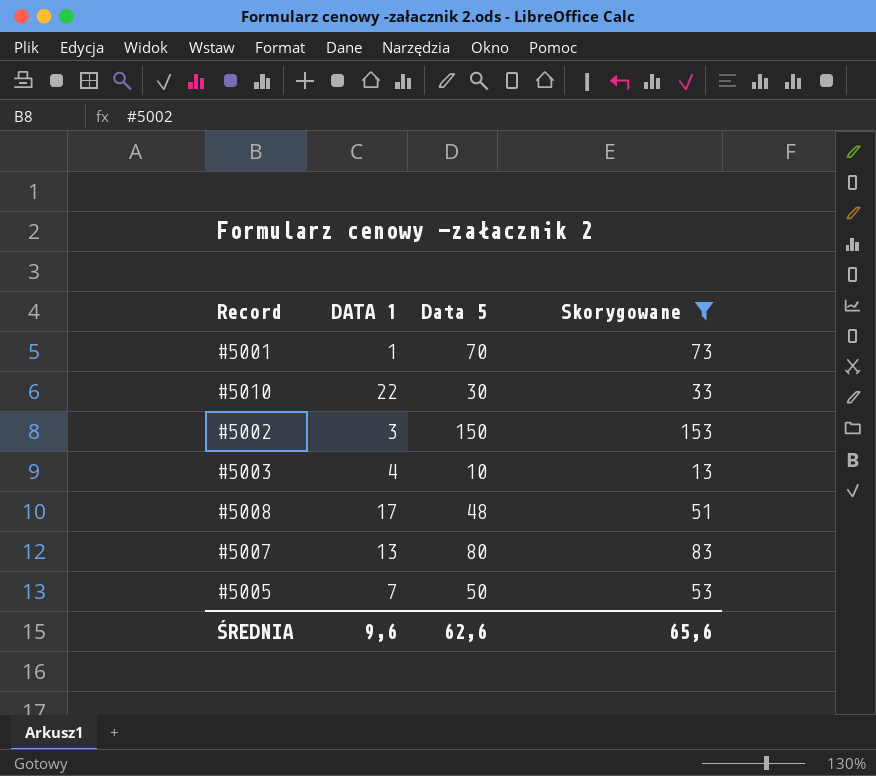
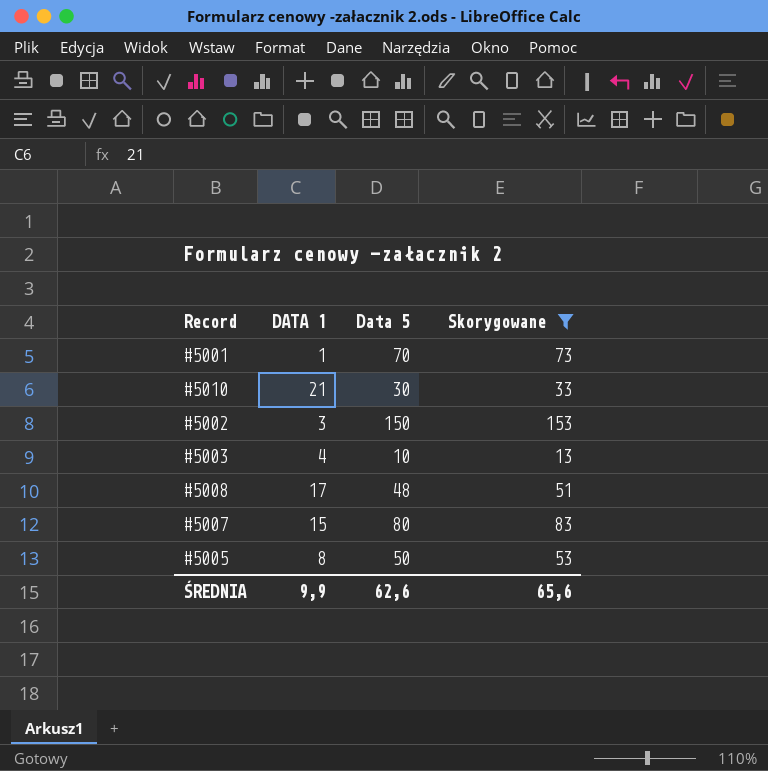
#5010 | DATA 1: 22 -> 21
#5007 | DATA 1: 13 -> 15
#5005 | DATA 1: 7 -> 8
ŚREDNIA | DATA 1: 9,6 -> 9,9

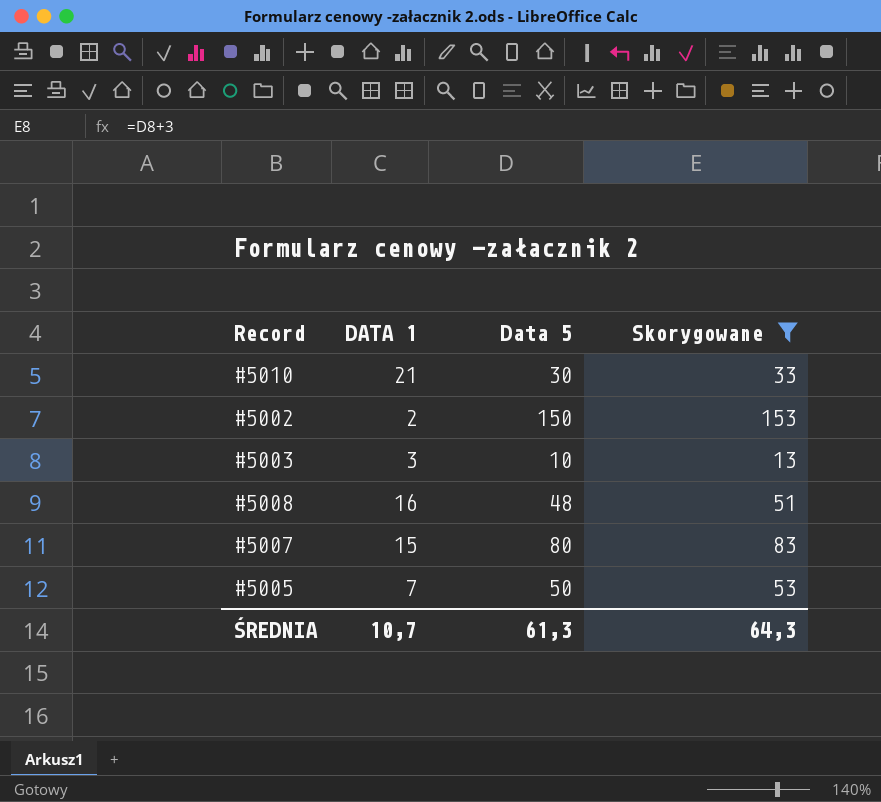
row #5001: 1 | 70 | 73 -> none
#5002 | DATA 1: 3 -> 2
#5003 | DATA 1: 4 -> 3
#5008 | DATA 1: 17 -> 16
#5005 | DATA 1: 8 -> 7
ŚREDNIA | DATA 1: 9,9 -> 10,7
ŚREDNIA | Data 5: 62,6 -> 61,3
ŚREDNIA | Skorygowane: 65,6 -> 64,3

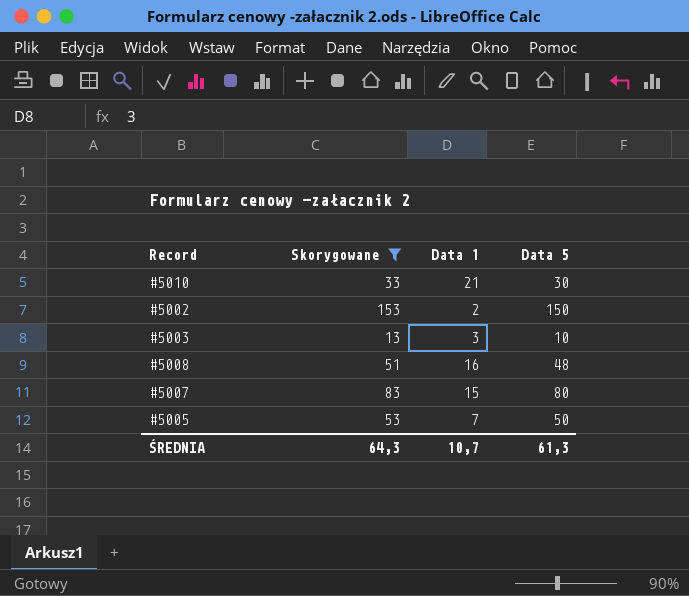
column Skorygowane | position: 4 -> 2
column name: DATA 1 -> Data 1

